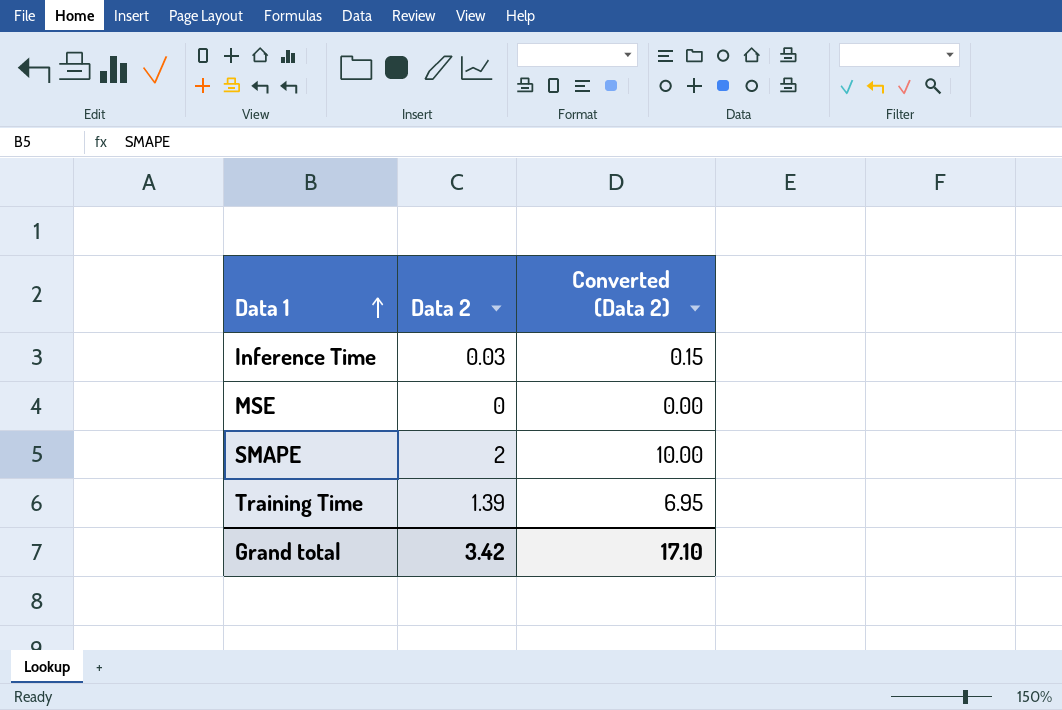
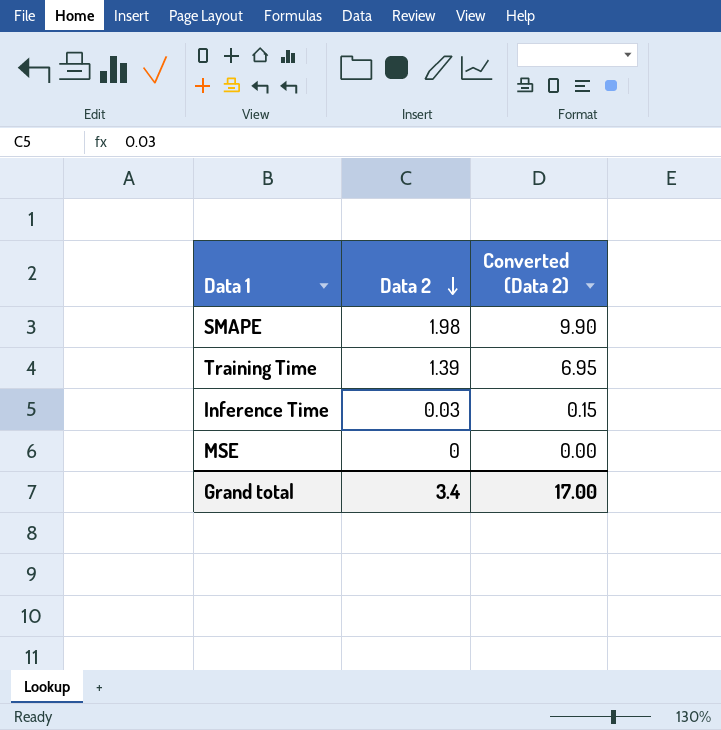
row order: Data 1 ascending -> Data 2 descending
SMAPE | Data 2: 2 -> 1.98
SMAPE | Converted (Data 2): 10.00 -> 9.90
Grand total | Data 2: 3.42 -> 3.4
Grand total | Converted (Data 2): 17.10 -> 17.00

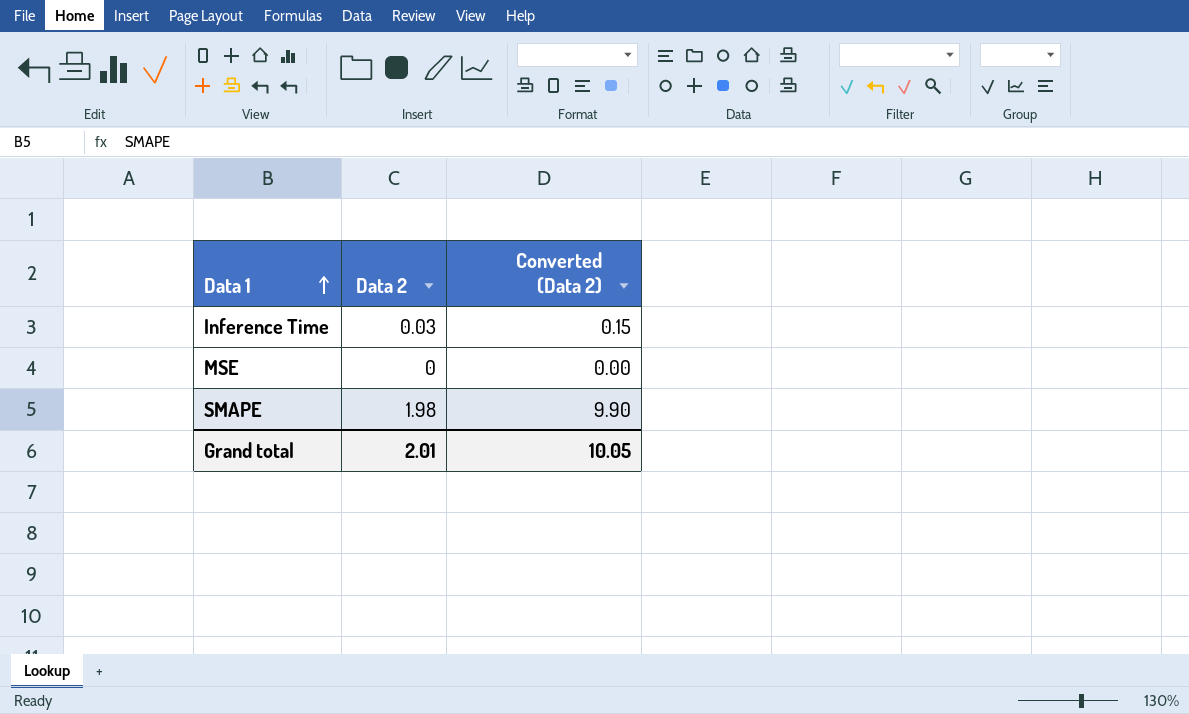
row order: Data 2 descending -> Data 1 ascending
row Training Time: 1.39 | 6.95 -> none
Grand total | Data 2: 3.4 -> 2.01
Grand total | Converted (Data 2): 17.00 -> 10.05

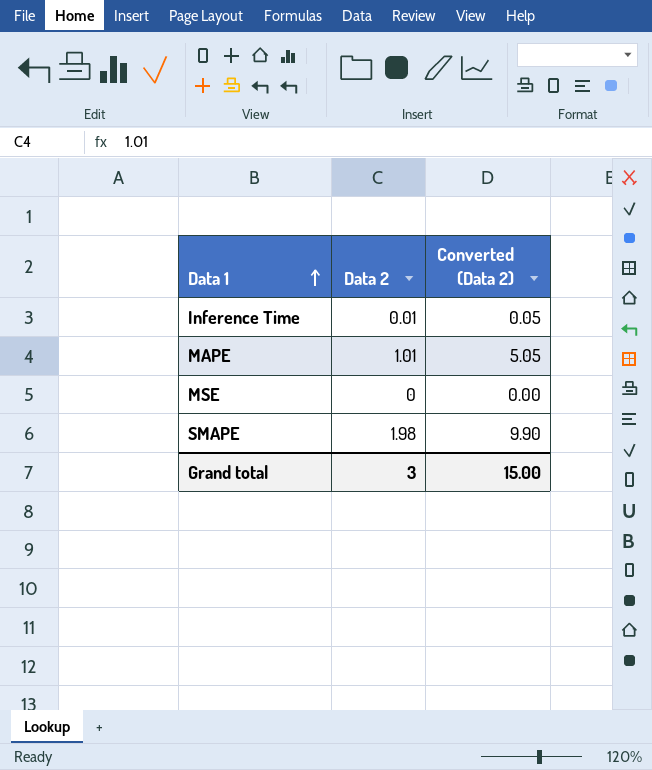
Inference Time | Data 2: 0.03 -> 0.01
Inference Time | Converted (Data 2): 0.15 -> 0.05
row MAPE: none -> 1.01 | 5.05
Grand total | Data 2: 2.01 -> 3
Grand total | Converted (Data 2): 10.05 -> 15.00

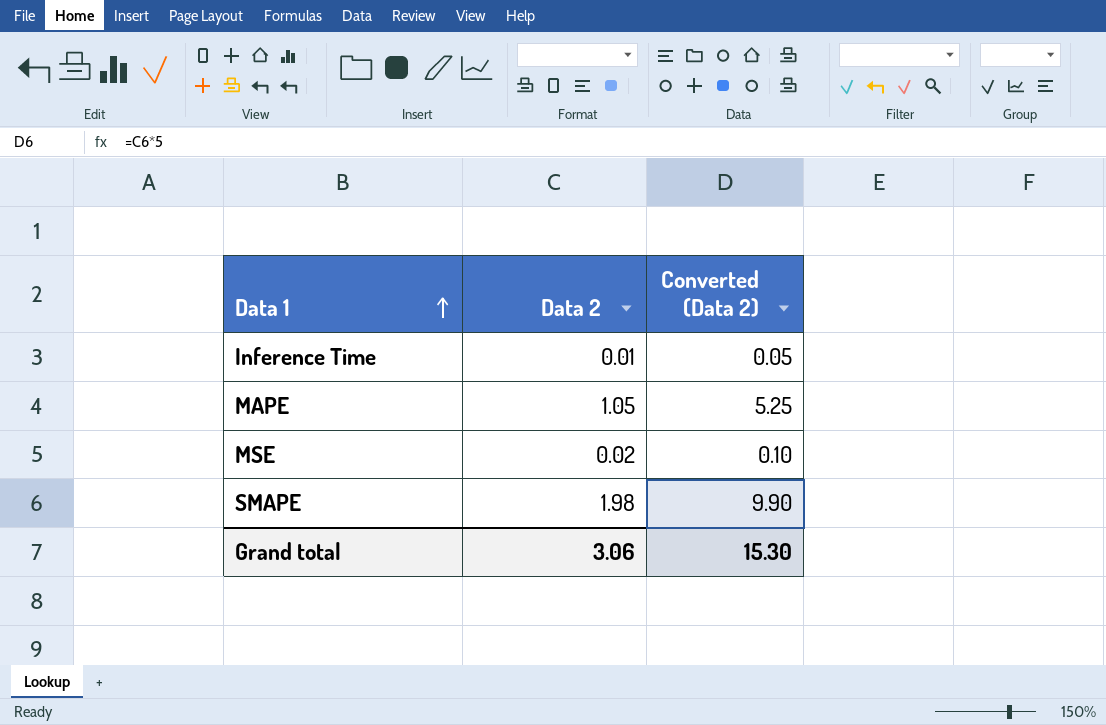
MAPE | Data 2: 1.01 -> 1.05
MAPE | Converted (Data 2): 5.05 -> 5.25
MSE | Data 2: 0 -> 0.02
MSE | Converted (Data 2): 0.00 -> 0.10
Grand total | Data 2: 3 -> 3.06
Grand total | Converted (Data 2): 15.00 -> 15.30

